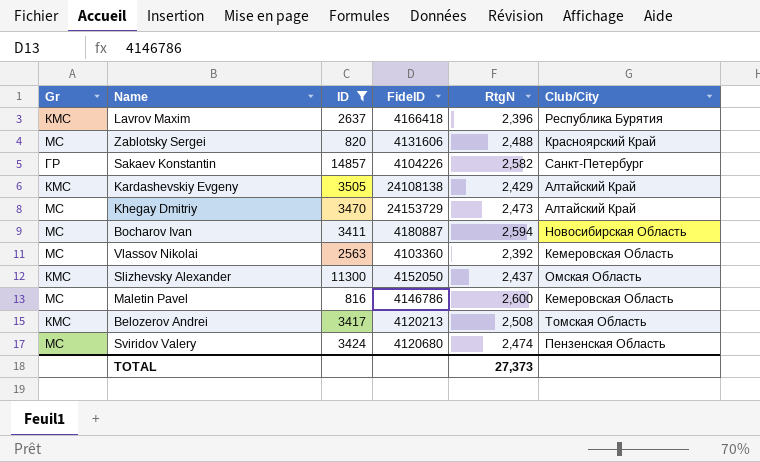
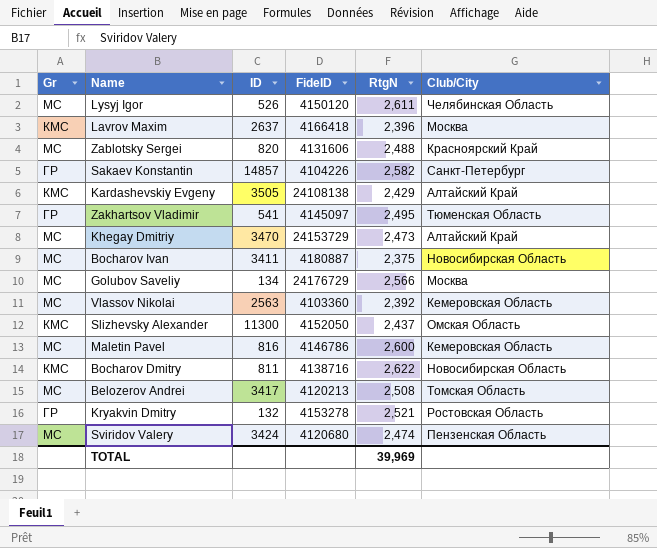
filter: ID >= 816 -> none
Lavrov Maxim | Club/City: Республика Бурятия -> Москва
Bocharov Ivan | RtgN: 2,594 -> 2,375
Belozerov Andrei | Gr: КМС -> МС
TOTAL | RtgN: 27,373 -> 39,969

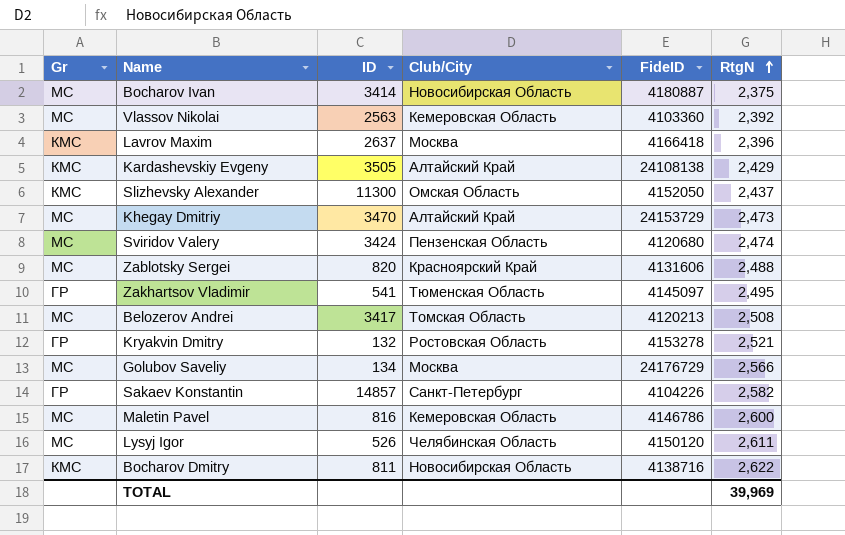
row order: none -> RtgN ascending
column Club/City | position: 6 -> 4
Bocharov Ivan | ID: 3411 -> 3414

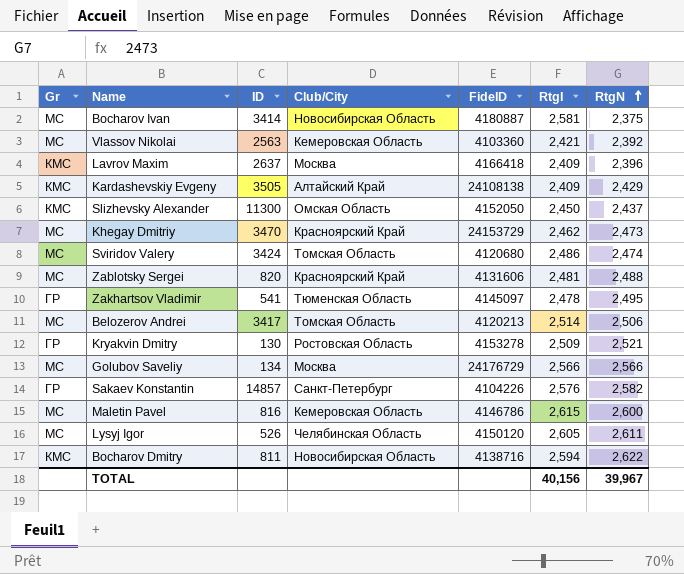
column RtgI | position: none -> 6
Khegay Dmitriy | Club/City: Алтайский Край -> Красноярский Край
Sviridov Valery | Club/City: Пензенская Область -> Томская Область
Belozerov Andrei | RtgN: 2,508 -> 2,506
Kryakvin Dmitry | ID: 132 -> 130
TOTAL | RtgN: 39,969 -> 39,967

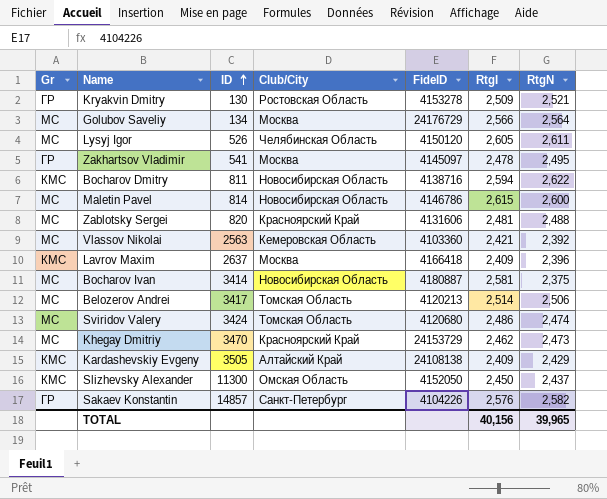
row order: RtgN ascending -> ID ascending
Golubov Saveliy | RtgN: 2,566 -> 2,564
Zakhartsov Vladimir | Club/City: Тюменская Область -> Москва
Maletin Pavel | ID: 816 -> 814
Maletin Pavel | Club/City: Кемеровская Область -> Новосибирская Область
TOTAL | RtgN: 39,967 -> 39,965

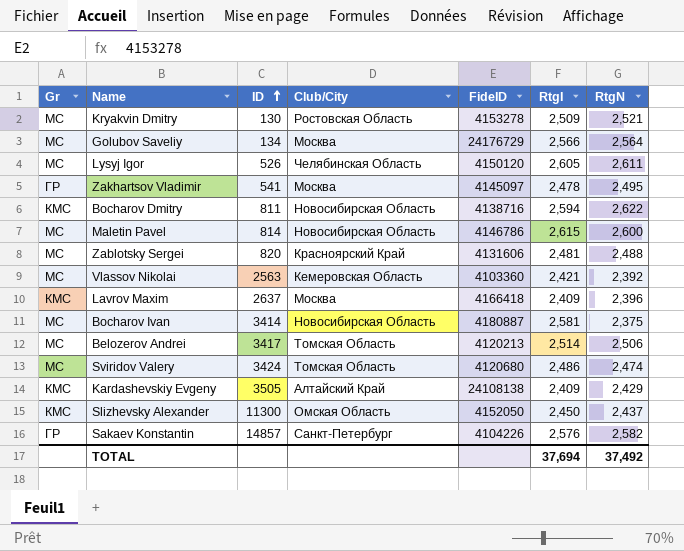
row Khegay Dmitriy: МС | 3470 | Красноярский Край | 24153729 | 2,462 | 2,473 -> none
Kryakvin Dmitry | Gr: ГР -> МС
TOTAL | RtgI: 40,156 -> 37,694
TOTAL | RtgN: 39,965 -> 37,492

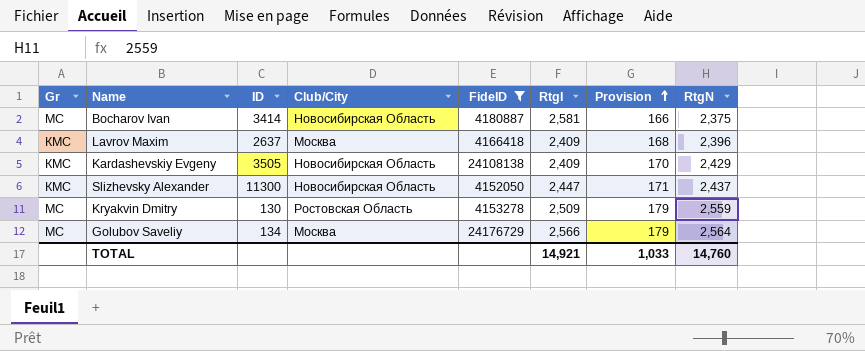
filter: none -> FideID >= 4152050
row order: ID ascending -> Provision ascending
column Provision | formula: none -> [RtgN] * 0.07
Kardashevskiy Evgeny | Club/City: Алтайский Край -> Новосибирская Область
Slizhevsky Alexander | Club/City: Омская Область -> Новосибирская Область
Slizhevsky Alexander | RtgI: 2,450 -> 2,447
Kryakvin Dmitry | RtgN: 2,521 -> 2,559
TOTAL | RtgI: 37,694 -> 14,921
TOTAL | RtgN: 37,492 -> 14,760

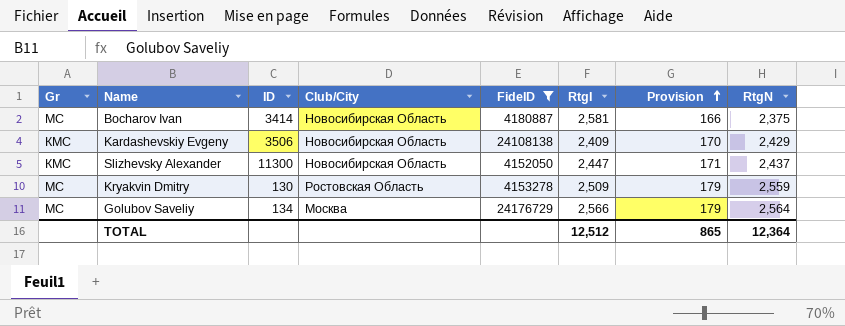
row Lavrov Maxim: КМС | 2637 | Москва | 4166418 | 2,409 | 168 | 2,396 -> none
Kardashevskiy Evgeny | ID: 3505 -> 3506
TOTAL | RtgI: 14,921 -> 12,512
TOTAL | Provision: 1,033 -> 865
TOTAL | RtgN: 14,760 -> 12,364

